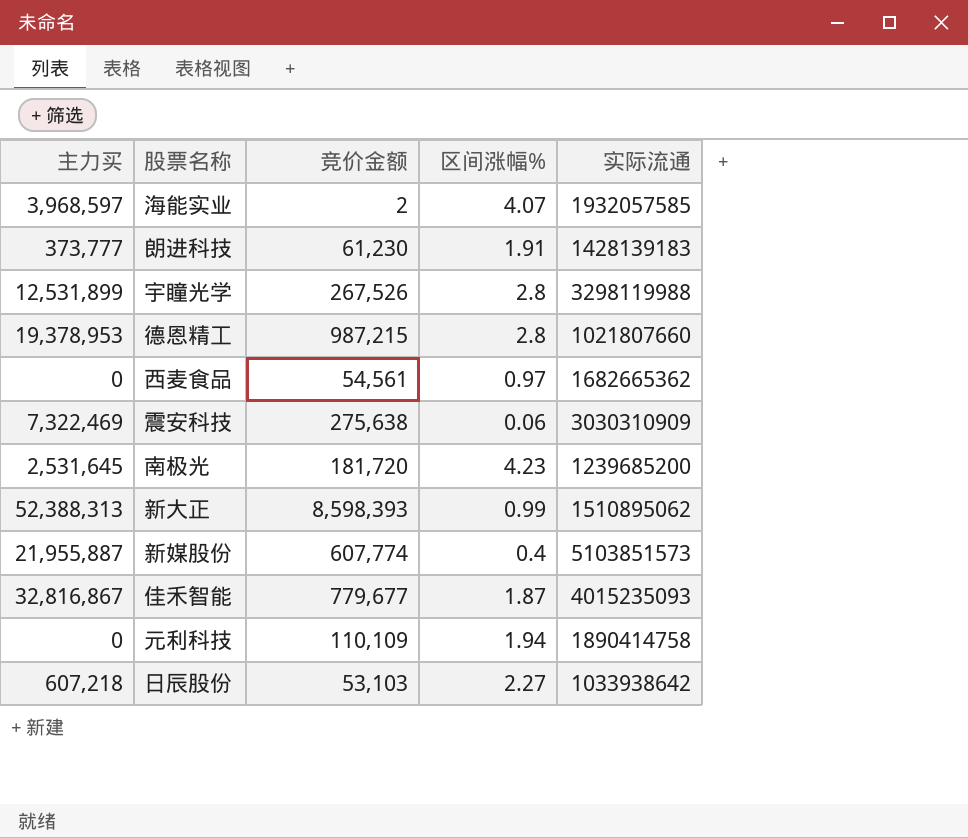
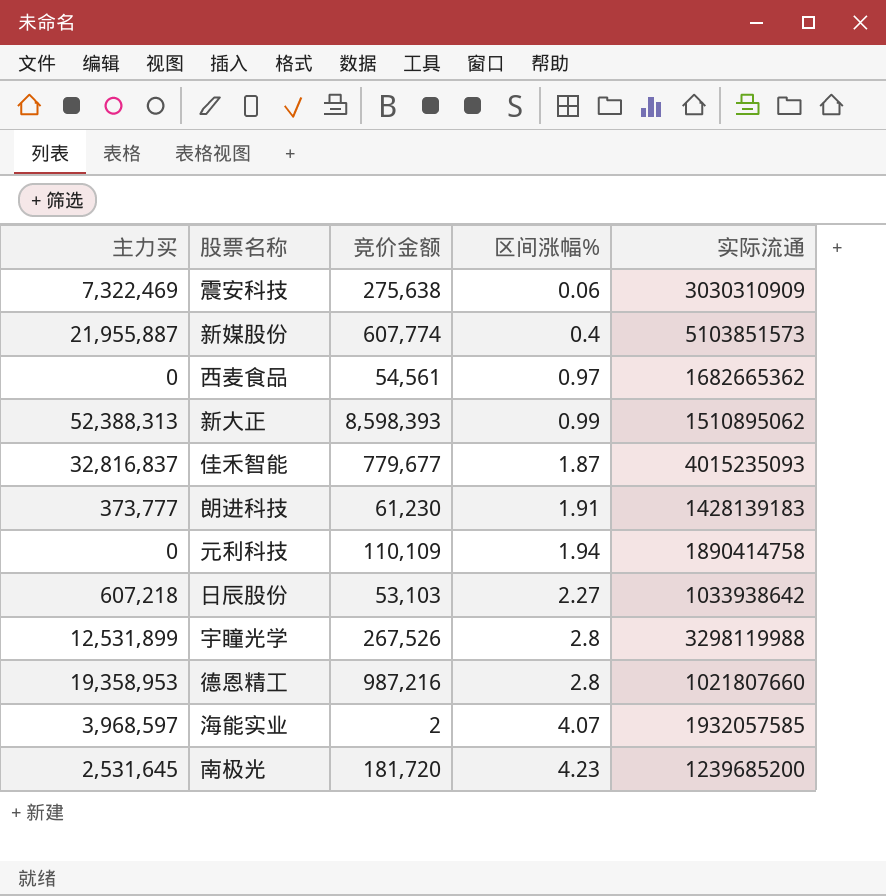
row order: none -> 区间涨幅% ascending
佳禾智能 | 主力买: 32,816,867 -> 32,816,837
德恩精工 | 主力买: 19,378,953 -> 19,358,953
德恩精工 | 竞价金额: 987,215 -> 987,216

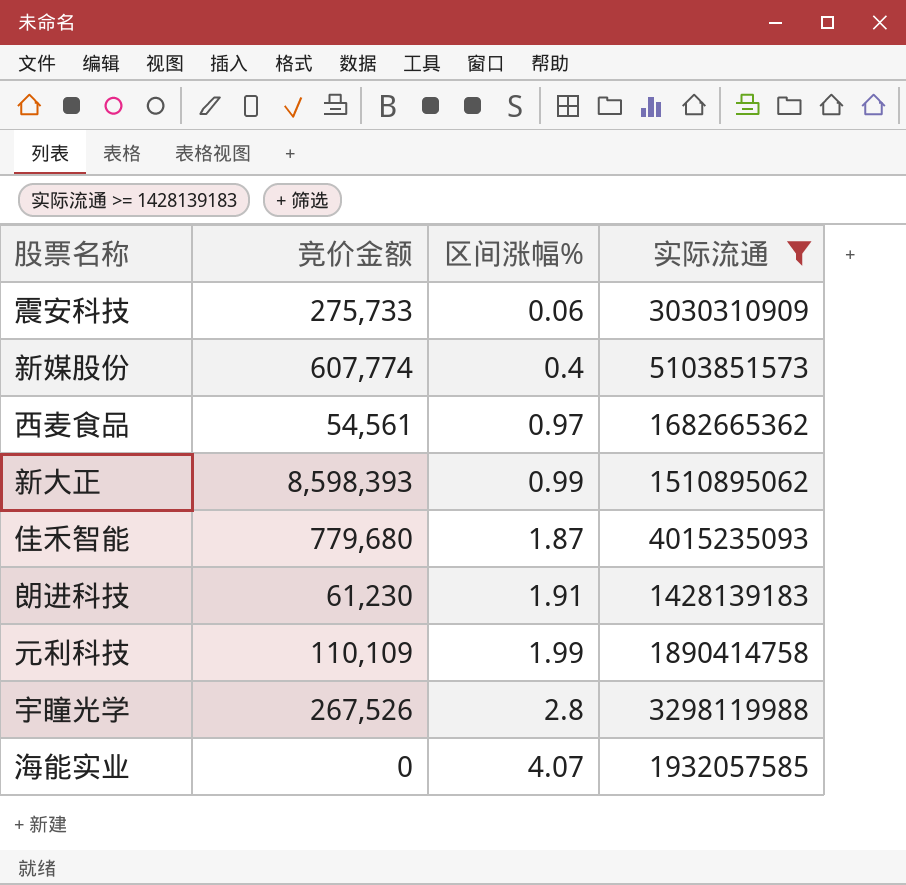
filter: none -> 实际流通 >= 1428139183
column 主力买 | position: 1 -> none
震安科技 | 竞价金额: 275,638 -> 275,733
佳禾智能 | 竞价金额: 779,677 -> 779,680
元利科技 | 区间涨幅%: 1.94 -> 1.99
海能实业 | 竞价金额: 2 -> 0

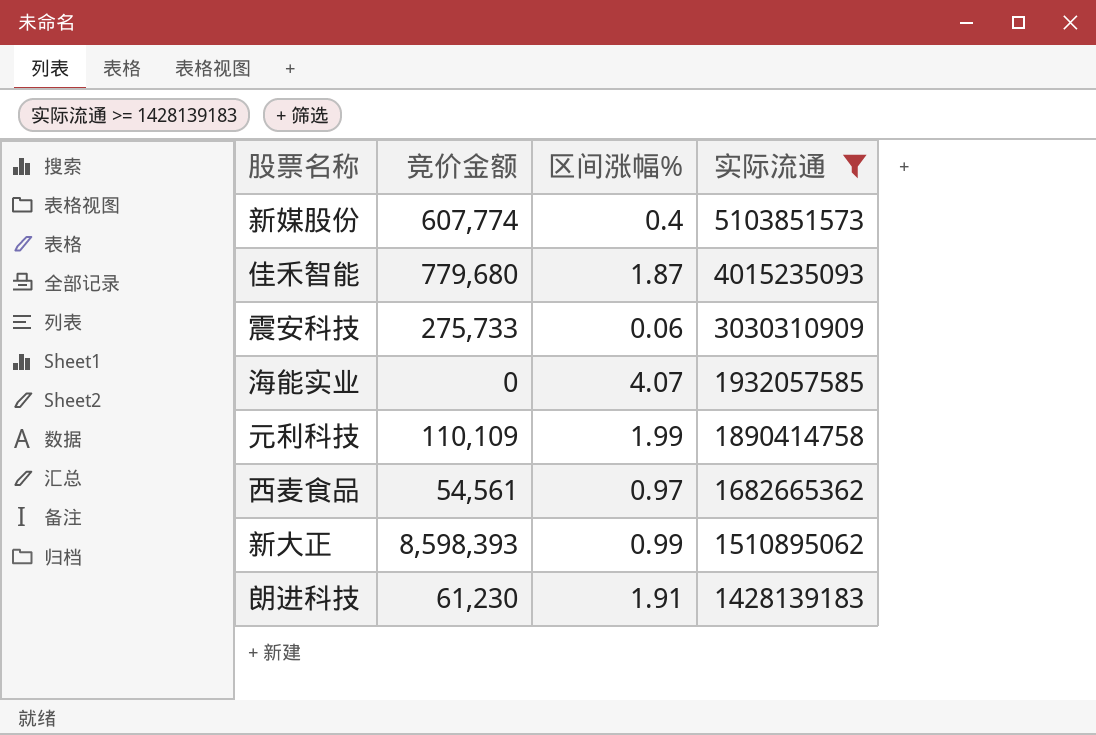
row order: 区间涨幅% ascending -> 实际流通 descending
row 宇瞳光学: 267,526 | 2.8 | 3298119988 -> none

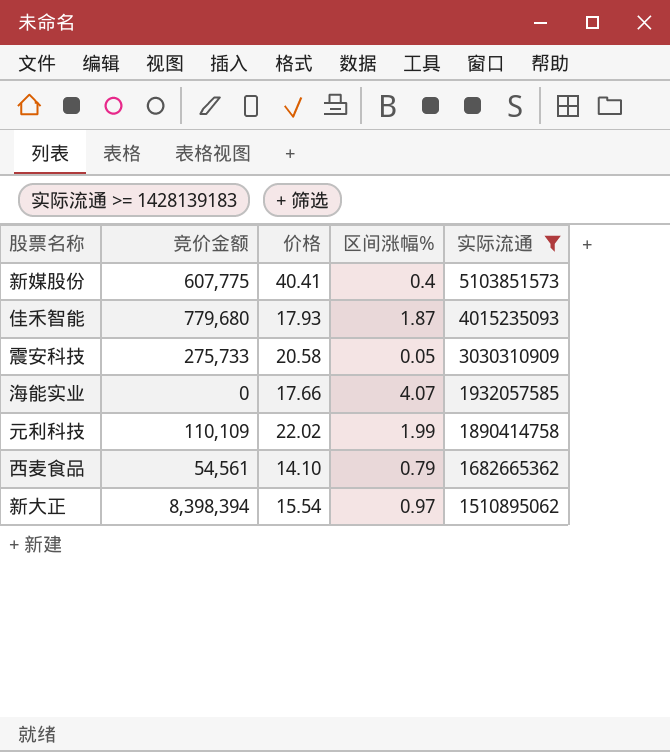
column 价格 | position: none -> 3
row 朗进科技: 61,230 | 1.91 | 1428139183 -> none
新媒股份 | 竞价金额: 607,774 -> 607,775
震安科技 | 区间涨幅%: 0.06 -> 0.05
西麦食品 | 区间涨幅%: 0.97 -> 0.79
新大正 | 竞价金额: 8,598,393 -> 8,398,394
新大正 | 区间涨幅%: 0.99 -> 0.97

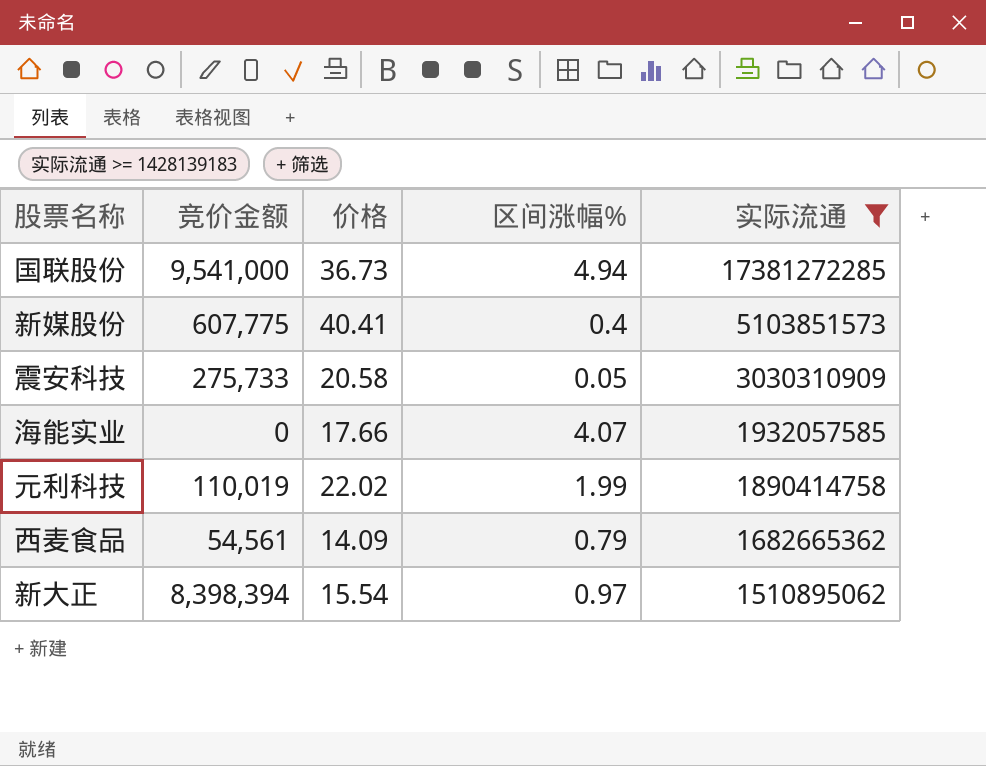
row 佳禾智能: 779,680 | 17.93 | 1.87 | 4015235093 -> none
row 国联股份: none -> 9,541,000 | 36.73 | 4.94 | 17381272285
元利科技 | 竞价金额: 110,109 -> 110,019
西麦食品 | 价格: 14.10 -> 14.09

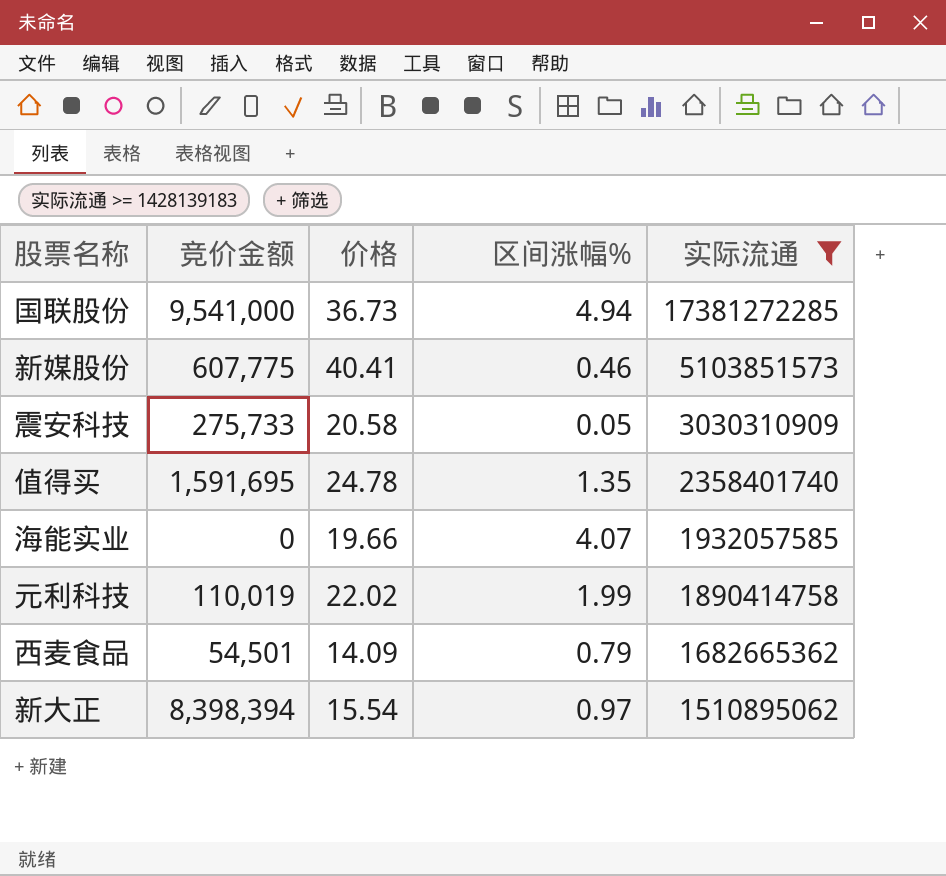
新媒股份 | 区间涨幅%: 0.4 -> 0.46
row 值得买: none -> 1,591,695 | 24.78 | 1.35 | 2358401740
海能实业 | 价格: 17.66 -> 19.66
西麦食品 | 竞价金额: 54,561 -> 54,501

